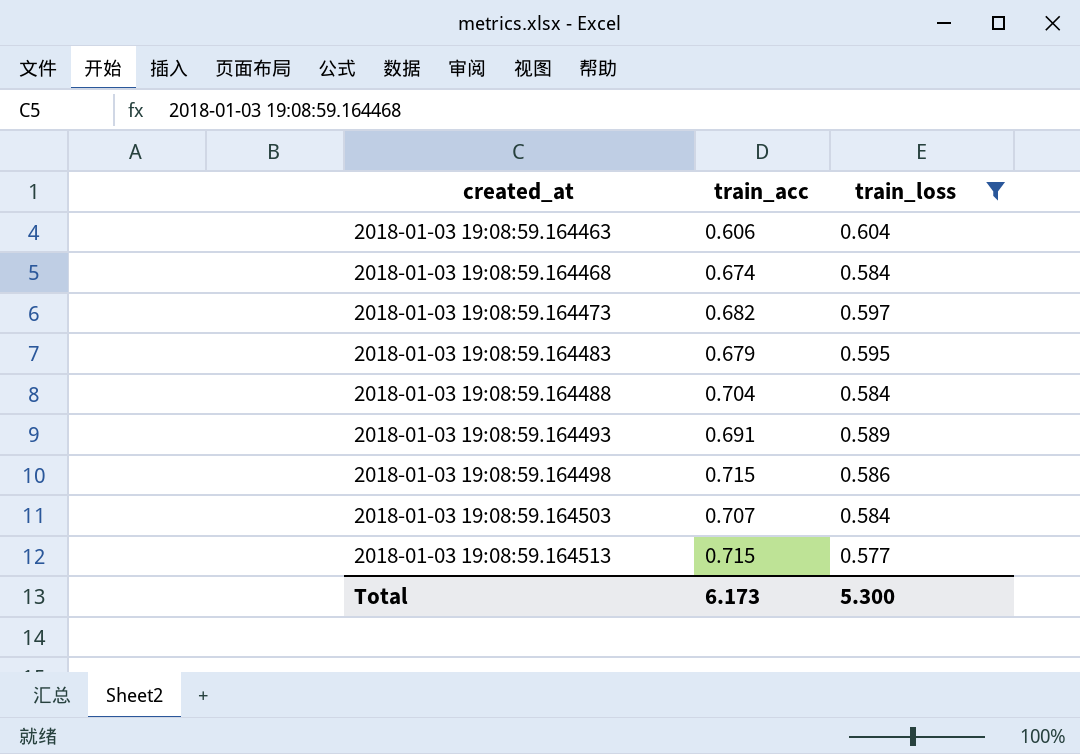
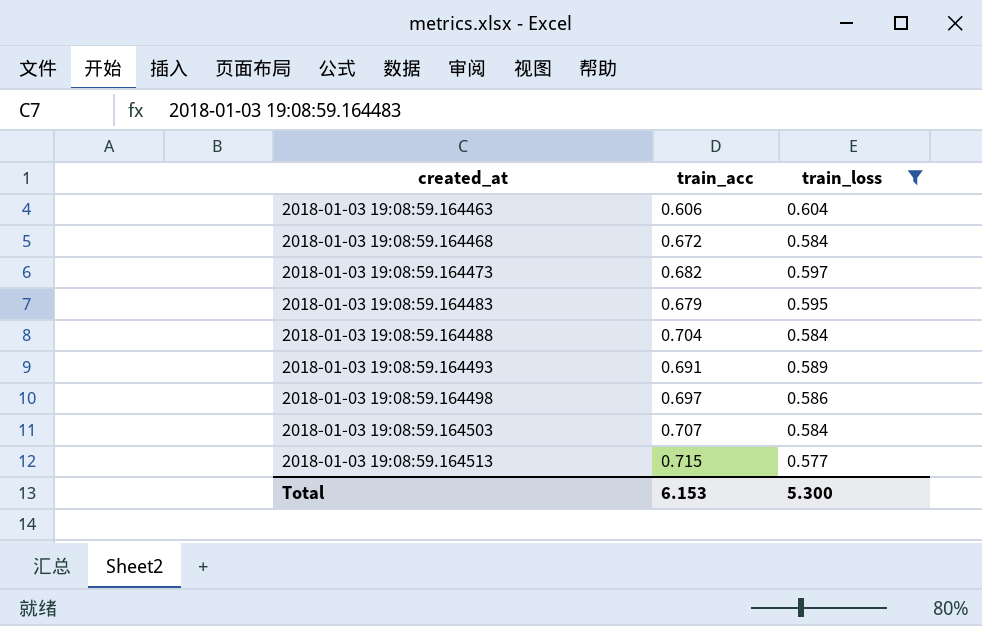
2018-01-03 19:08:59.164468 | train_acc: 0.674 -> 0.672
2018-01-03 19:08:59.164498 | train_acc: 0.715 -> 0.697
Total | train_acc: 6.173 -> 6.153

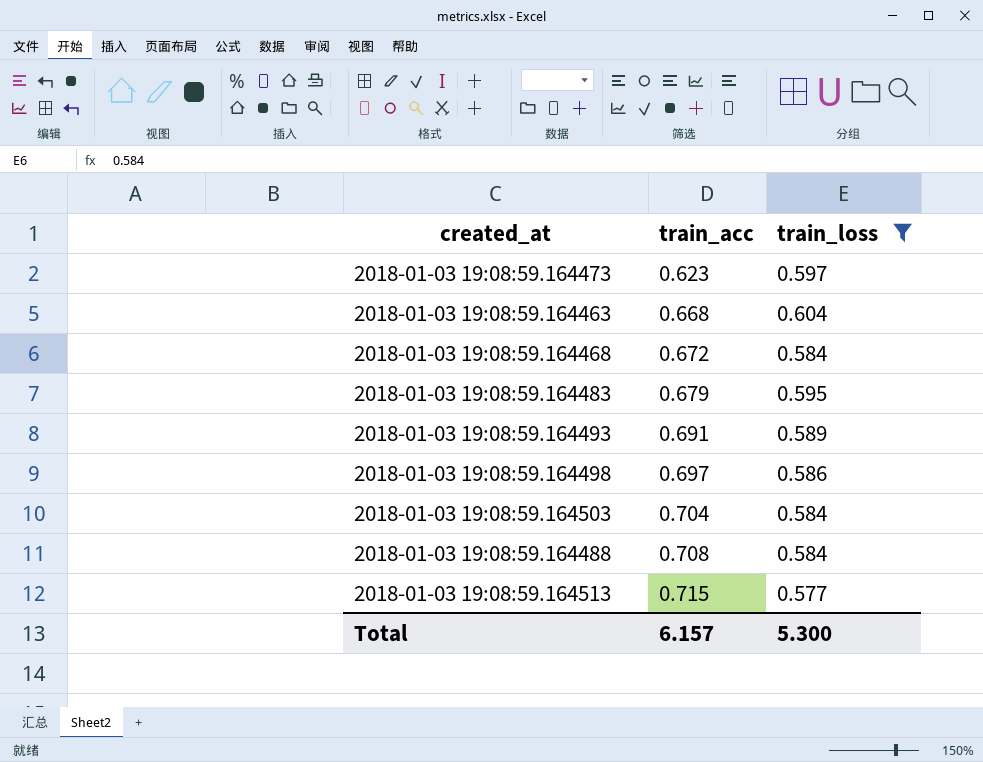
row order: created_at ascending -> train_acc ascending
2018-01-03 19:08:59.164473 | train_acc: 0.682 -> 0.623
2018-01-03 19:08:59.164463 | train_acc: 0.606 -> 0.668
2018-01-03 19:08:59.164503 | train_acc: 0.707 -> 0.704
2018-01-03 19:08:59.164488 | train_acc: 0.704 -> 0.708
Total | train_acc: 6.153 -> 6.157

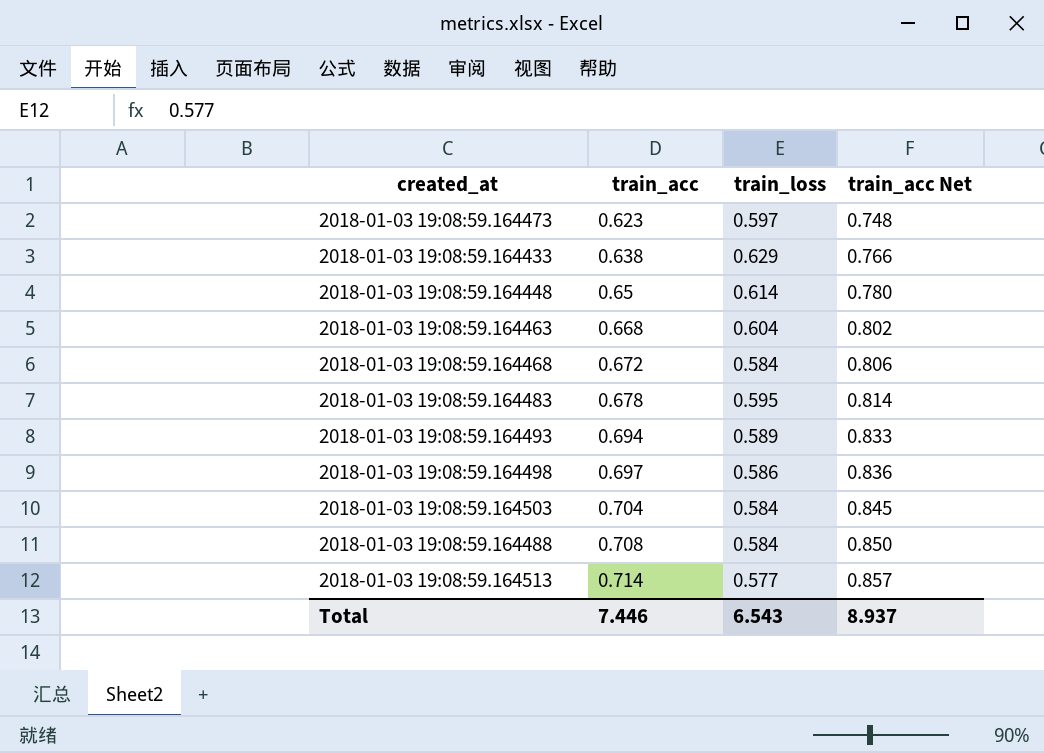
filter: train_loss <= 0.604 -> none
column train_acc Net | formula: none -> [train_acc] * 1.2
2018-01-03 19:08:59.164483 | train_acc: 0.679 -> 0.678
2018-01-03 19:08:59.164493 | train_acc: 0.691 -> 0.694
2018-01-03 19:08:59.164513 | train_acc: 0.715 -> 0.714
Total | train_acc: 6.157 -> 7.446
Total | train_loss: 5.300 -> 6.543

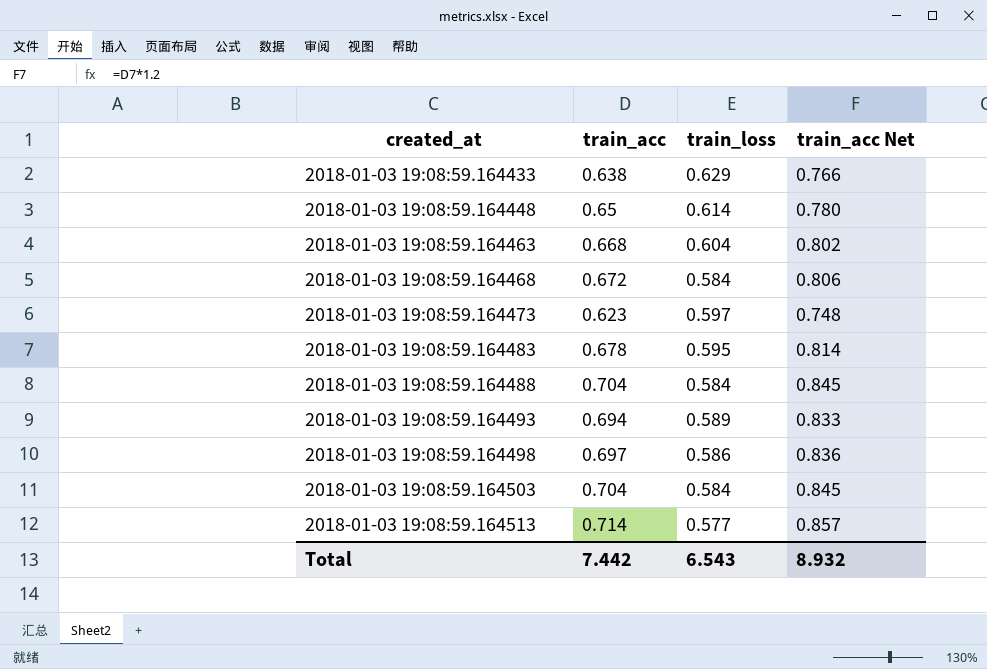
row order: train_acc ascending -> created_at ascending
2018-01-03 19:08:59.164488 | train_acc: 0.708 -> 0.704
2018-01-03 19:08:59.164488 | train_acc Net: 0.850 -> 0.845
Total | train_acc: 7.446 -> 7.442
Total | train_acc Net: 8.937 -> 8.932

